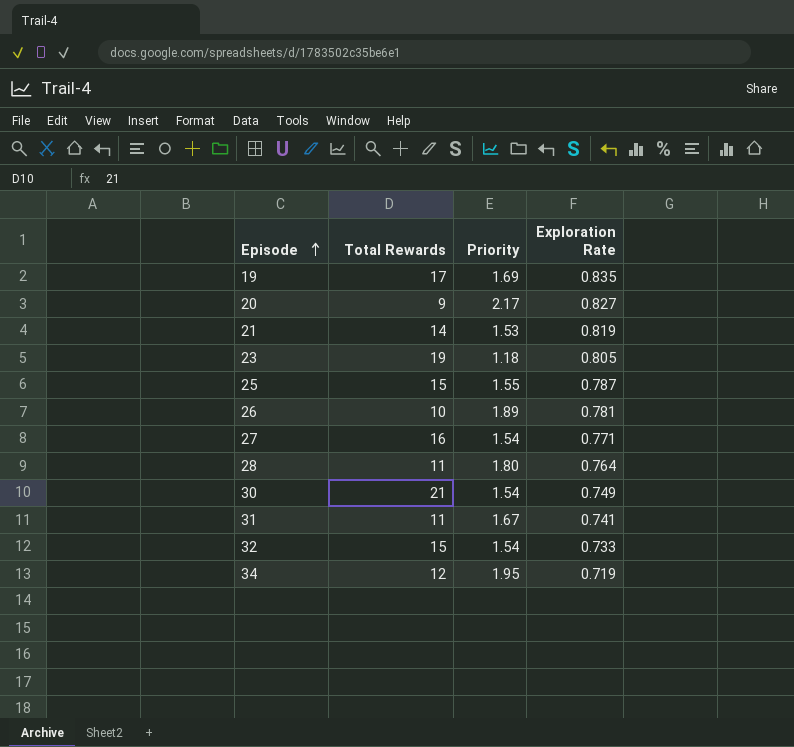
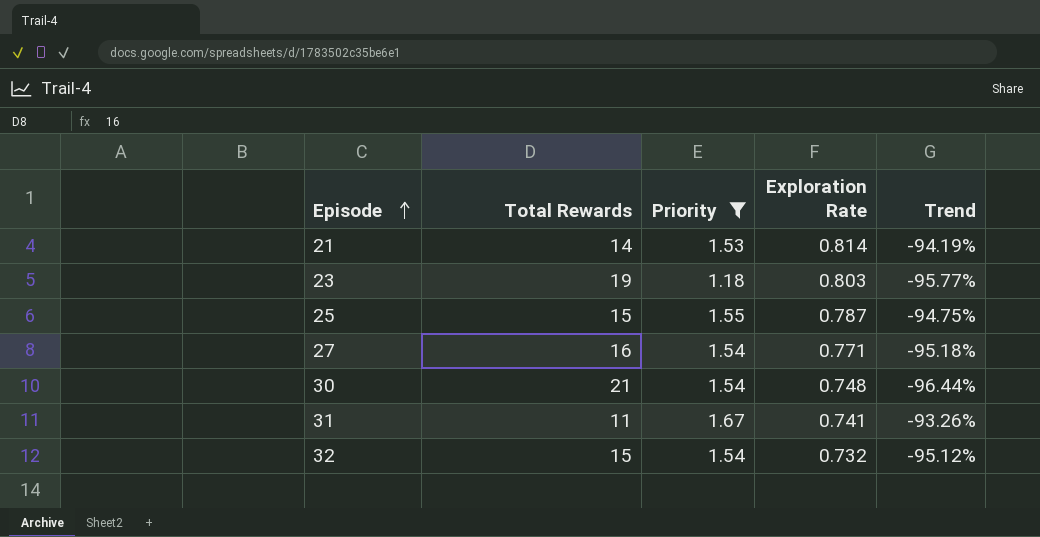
filter: none -> Priority <= 1.67
column Trend | formula: none -> ([Exploration Rate] - [Total Rewards]) / [Total Rewards]
21 | Exploration Rate: 0.819 -> 0.814
23 | Exploration Rate: 0.805 -> 0.803
30 | Exploration Rate: 0.749 -> 0.748
32 | Exploration Rate: 0.733 -> 0.732

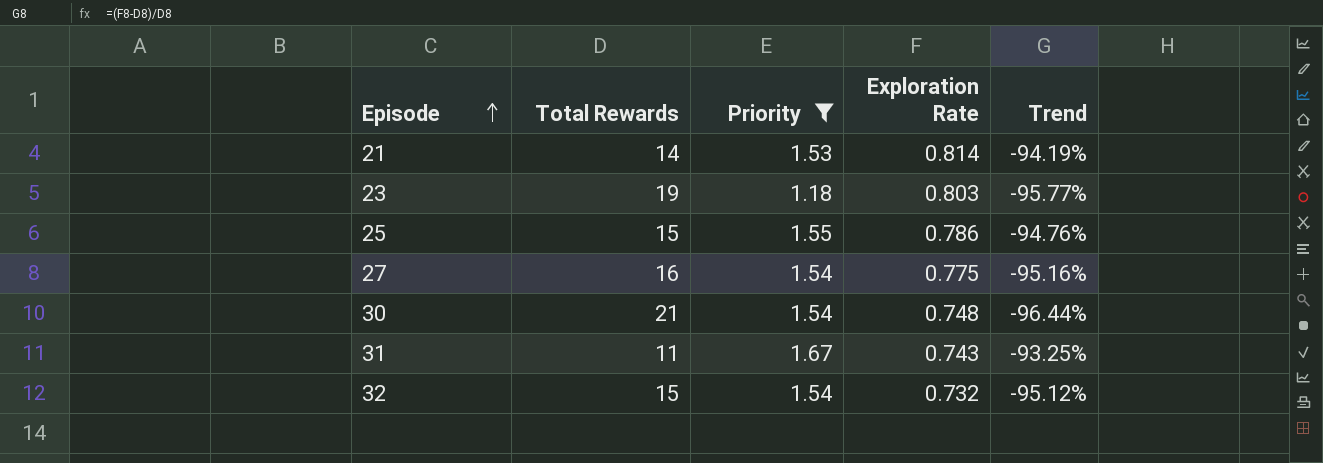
25 | Exploration Rate: 0.787 -> 0.786
25 | Trend: -94.75% -> -94.76%
27 | Exploration Rate: 0.771 -> 0.775
27 | Trend: -95.18% -> -95.16%
31 | Exploration Rate: 0.741 -> 0.743
31 | Trend: -93.26% -> -93.25%

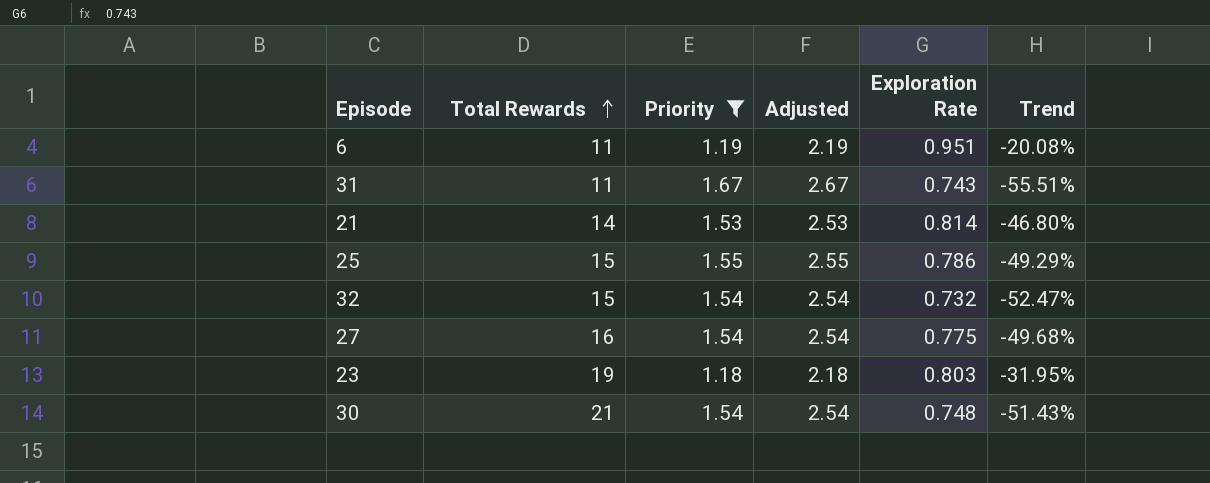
row order: Episode ascending -> Total Rewards ascending
column Adjusted | formula: none -> [Priority] + 1
column Trend | formula: ([Exploration Rate] - [Total Rewards]) / [Total Rewards] -> ([Exploration Rate] - [Priority]) / [Priority]
row 6: none -> 11 | 1.19 | 2.19 | 0.951 | -20.08%

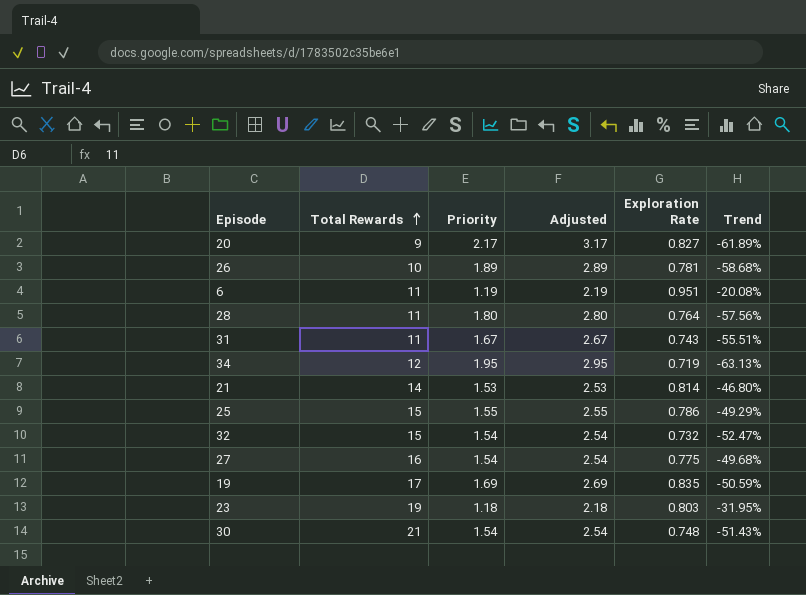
filter: Priority <= 1.67 -> none

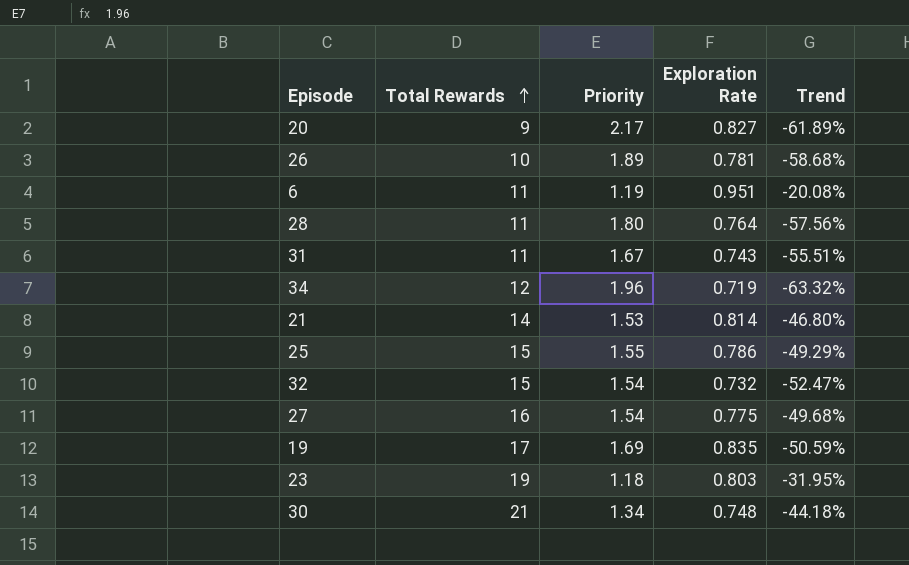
column Adjusted | formula: [Priority] + 1 -> none
34 | Priority: 1.95 -> 1.96
34 | Trend: -63.13% -> -63.32%
30 | Priority: 1.54 -> 1.34
30 | Trend: -51.43% -> -44.18%

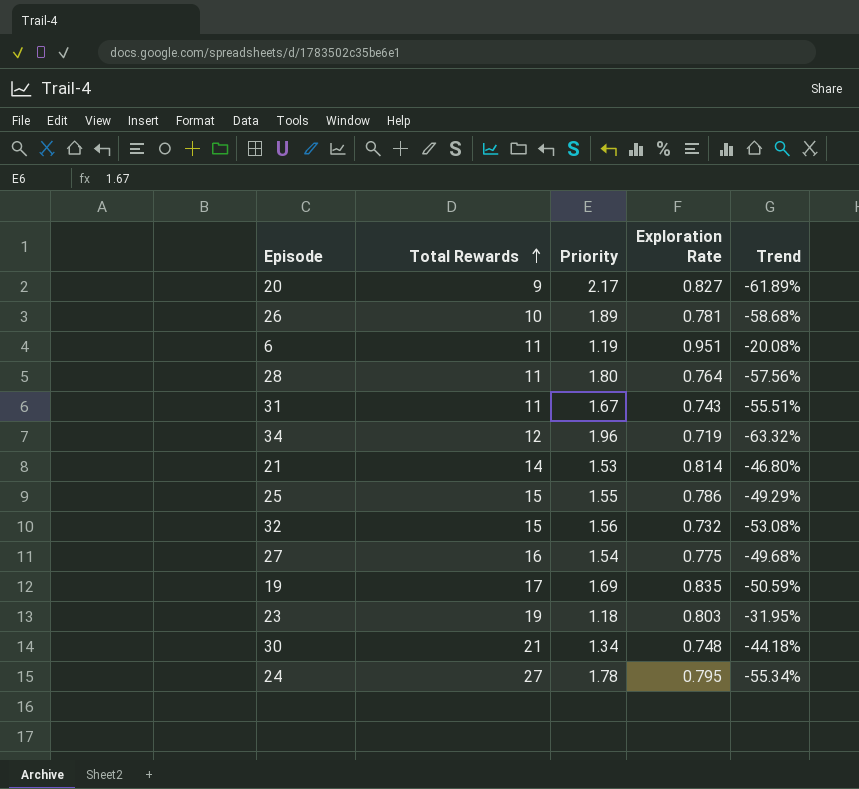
32 | Priority: 1.54 -> 1.56
32 | Trend: -52.47% -> -53.08%
row 24: none -> 27 | 1.78 | 0.795 | -55.34%

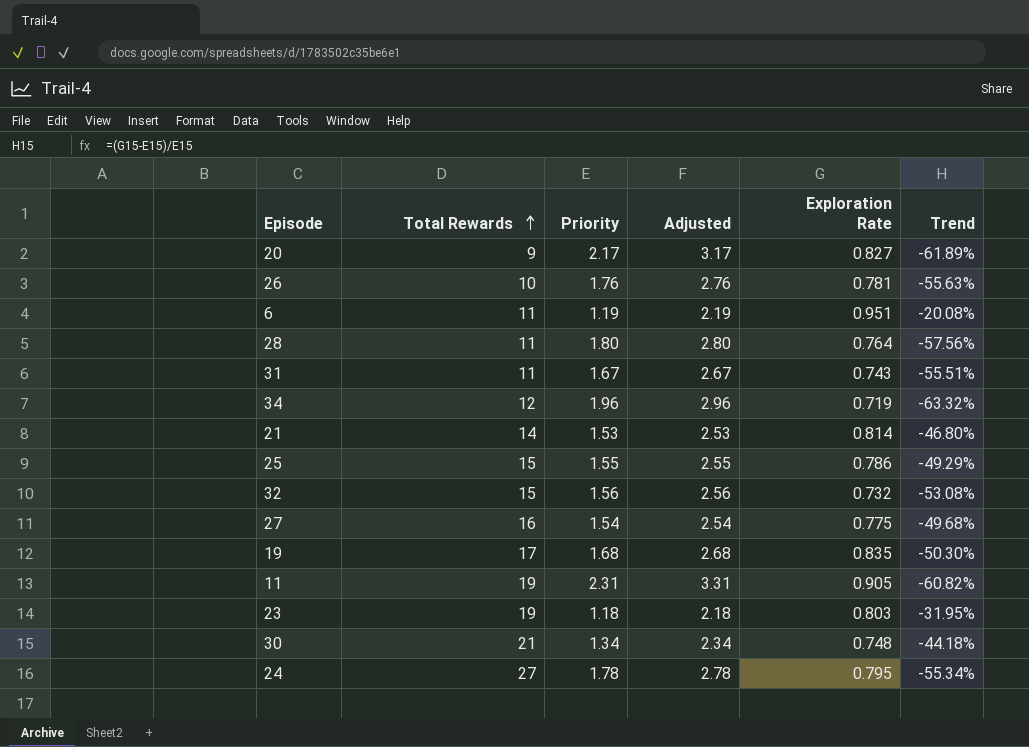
column Adjusted | formula: none -> [Priority] + 1
26 | Priority: 1.89 -> 1.76
26 | Trend: -58.68% -> -55.63%
19 | Priority: 1.69 -> 1.68
19 | Trend: -50.59% -> -50.30%
row 11: none -> 19 | 2.31 | 3.31 | 0.905 | -60.82%

